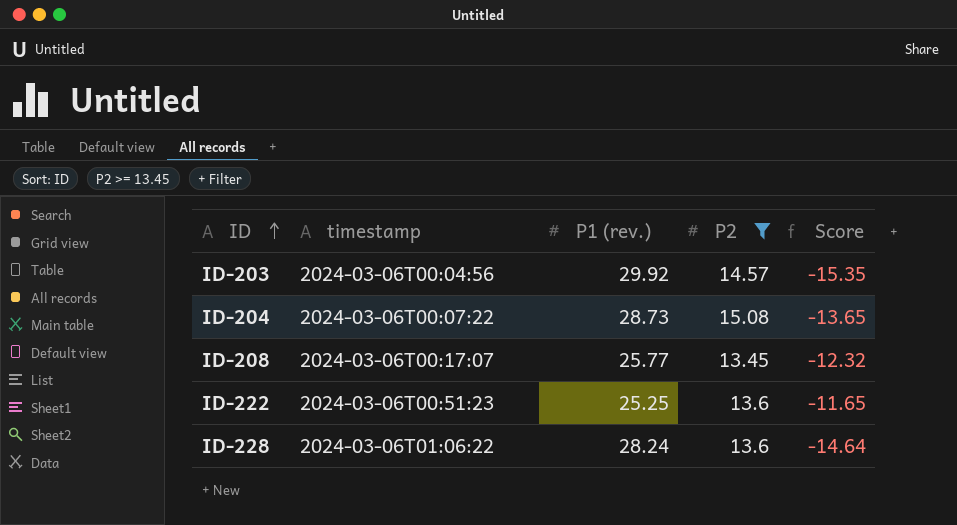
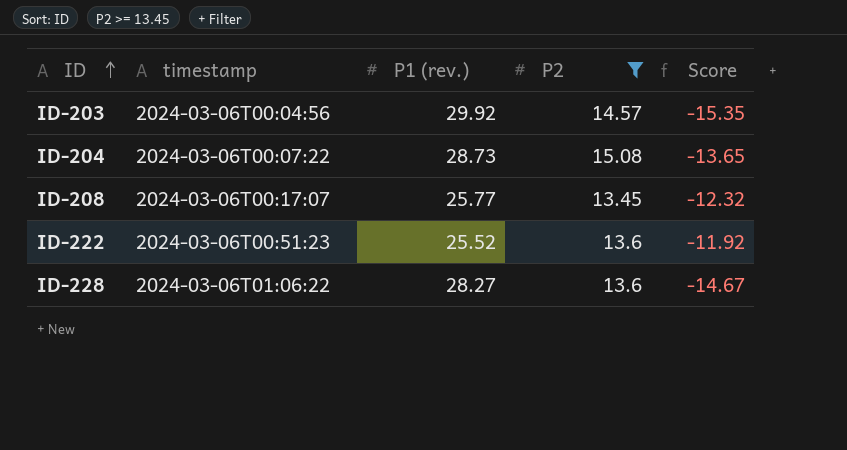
ID-222 | P1 (rev.): 25.25 -> 25.52
ID-222 | Score: -11.65 -> -11.92
ID-228 | P1 (rev.): 28.24 -> 28.27
ID-228 | Score: -14.64 -> -14.67

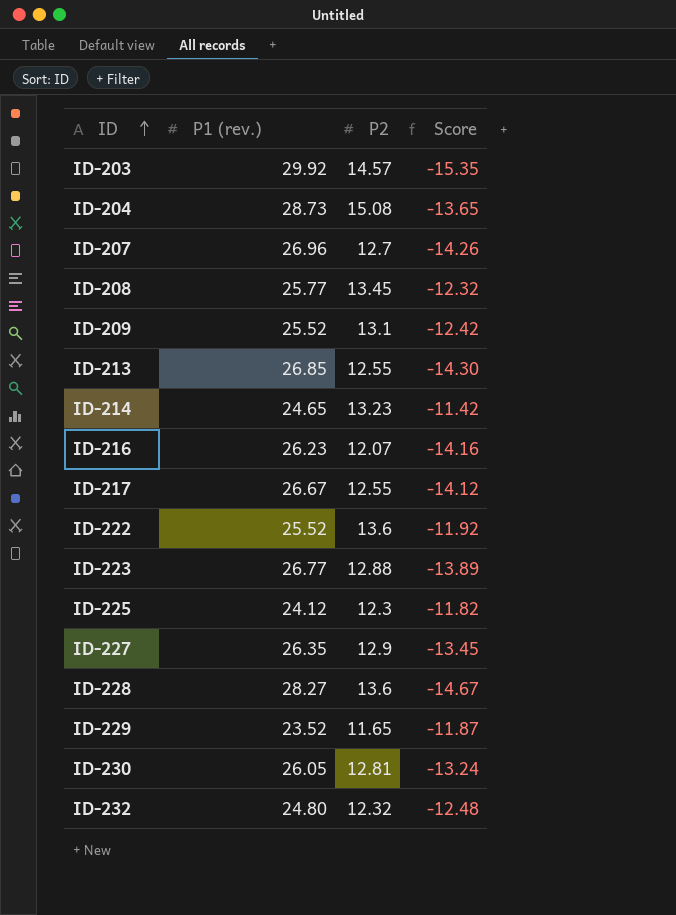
filter: P2 >= 13.45 -> none
column timestamp | position: 2 -> none

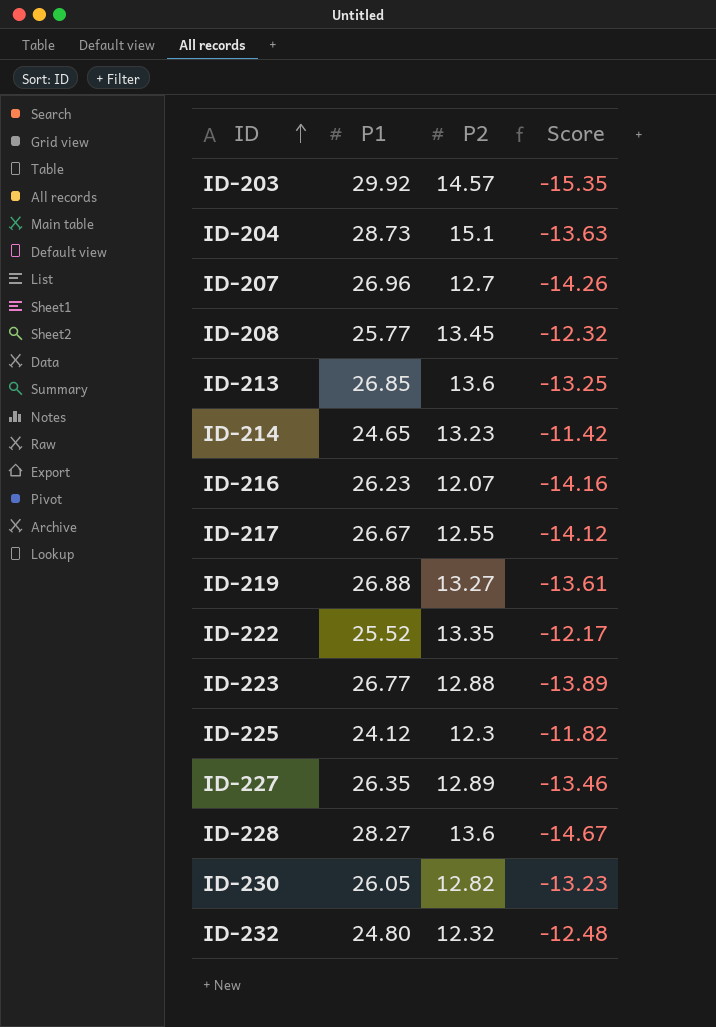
column name: P1 (rev.) -> P1
row ID-209: 25.52 | 13.1 | -12.42 -> none
row ID-229: 23.52 | 11.65 | -11.87 -> none
ID-204 | P2: 15.08 -> 15.1
ID-204 | Score: -13.65 -> -13.63
ID-213 | P2: 12.55 -> 13.6
ID-213 | Score: -14.30 -> -13.25
row ID-219: none -> 26.88 | 13.27 | -13.61
ID-222 | P2: 13.6 -> 13.35
ID-222 | Score: -11.92 -> -12.17
ID-227 | P2: 12.9 -> 12.89
ID-227 | Score: -13.45 -> -13.46
ID-230 | P2: 12.81 -> 12.82
ID-230 | Score: -13.24 -> -13.23

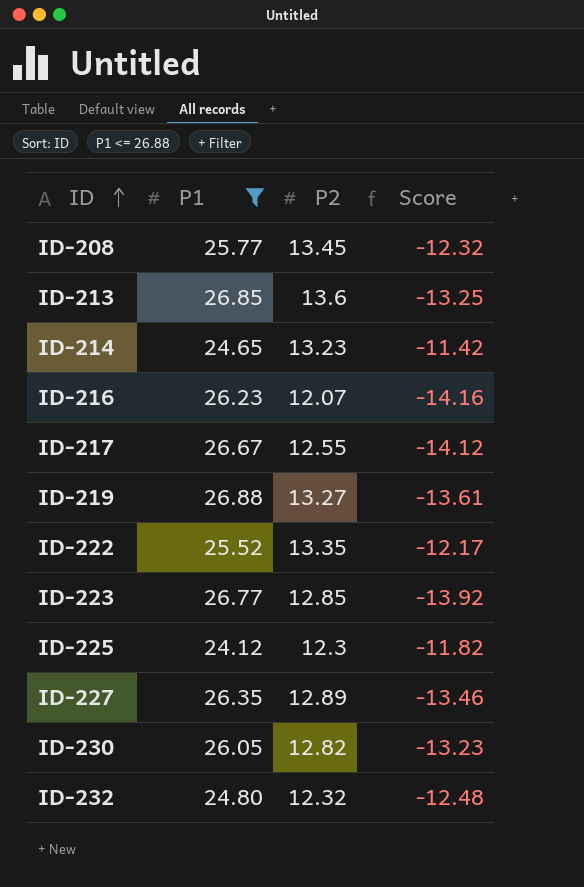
filter: none -> P1 <= 26.88
ID-223 | P2: 12.88 -> 12.85
ID-223 | Score: -13.89 -> -13.92

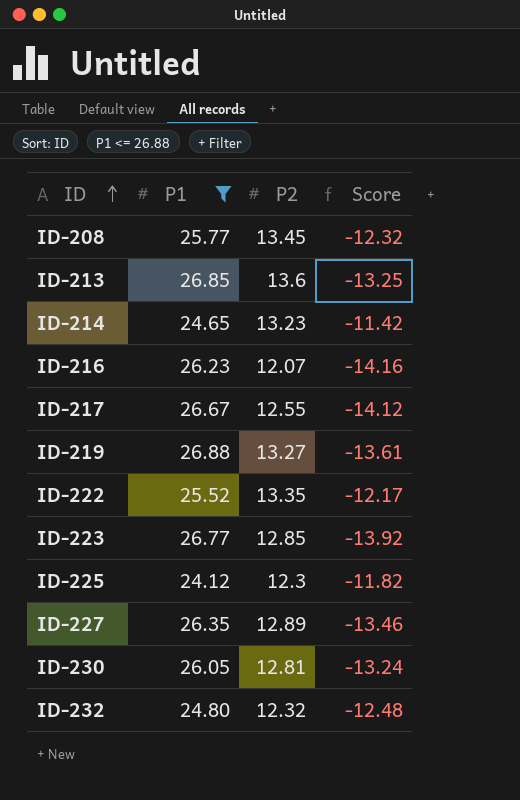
ID-230 | P2: 12.82 -> 12.81
ID-230 | Score: -13.23 -> -13.24

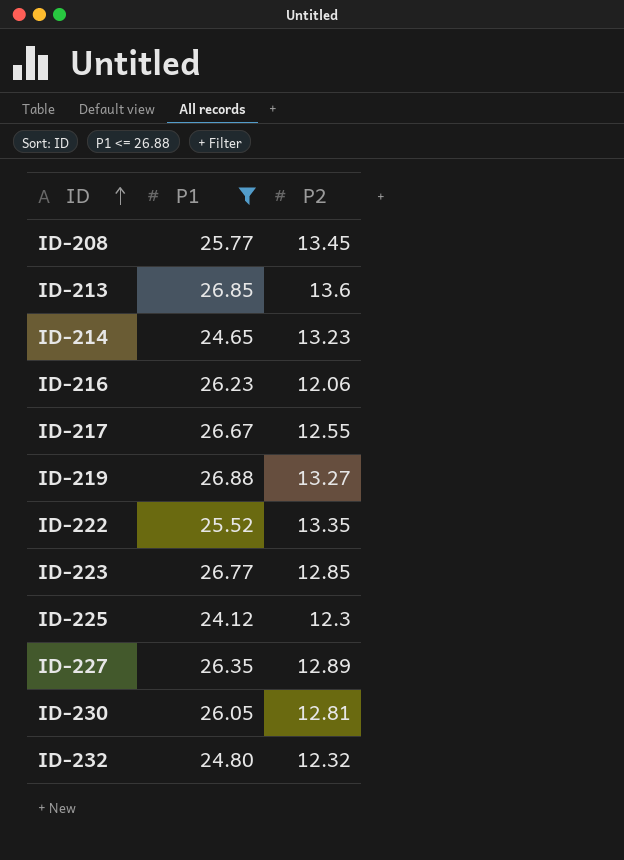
column Score | formula: [P2] - [P1] -> none
ID-216 | P2: 12.07 -> 12.06

